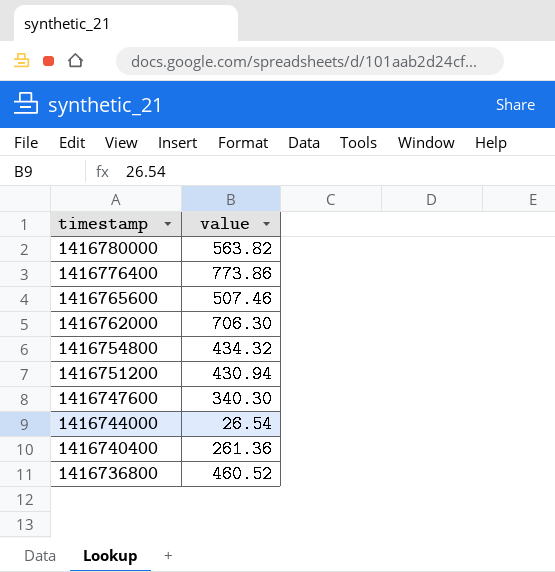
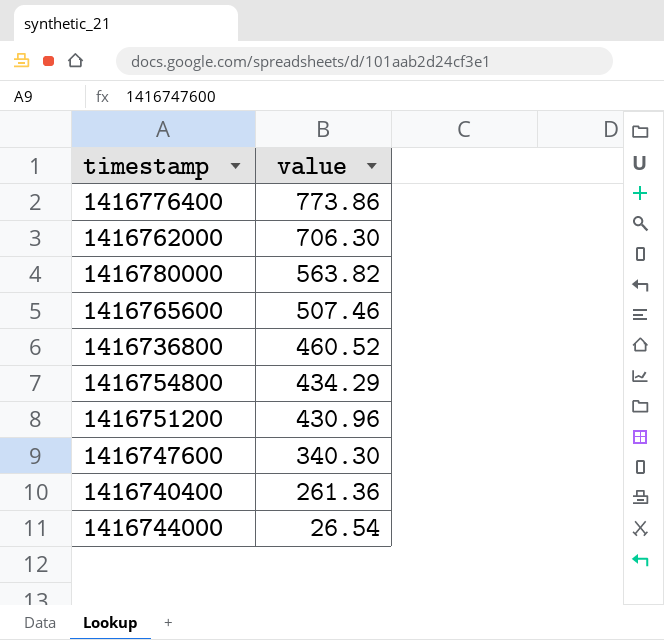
row order: timestamp descending -> value descending
1416754800 | value: 434.32 -> 434.29
1416751200 | value: 430.94 -> 430.96

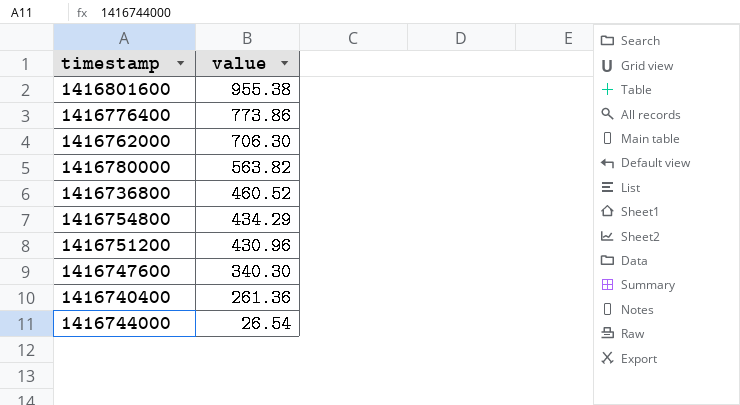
row 1416765600: 507.46 -> none
row 1416801600: none -> 955.38

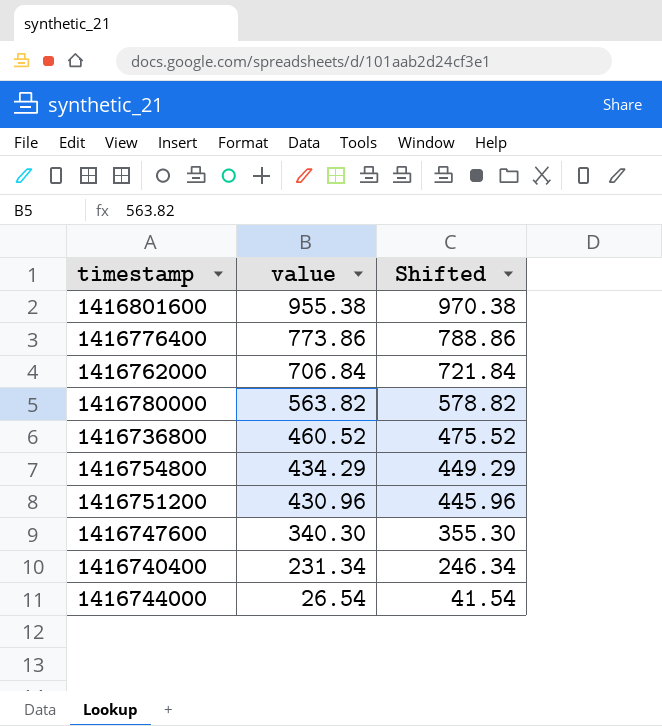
column Shifted | formula: none -> [value] + 15
1416762000 | value: 706.30 -> 706.84
1416740400 | value: 261.36 -> 231.34

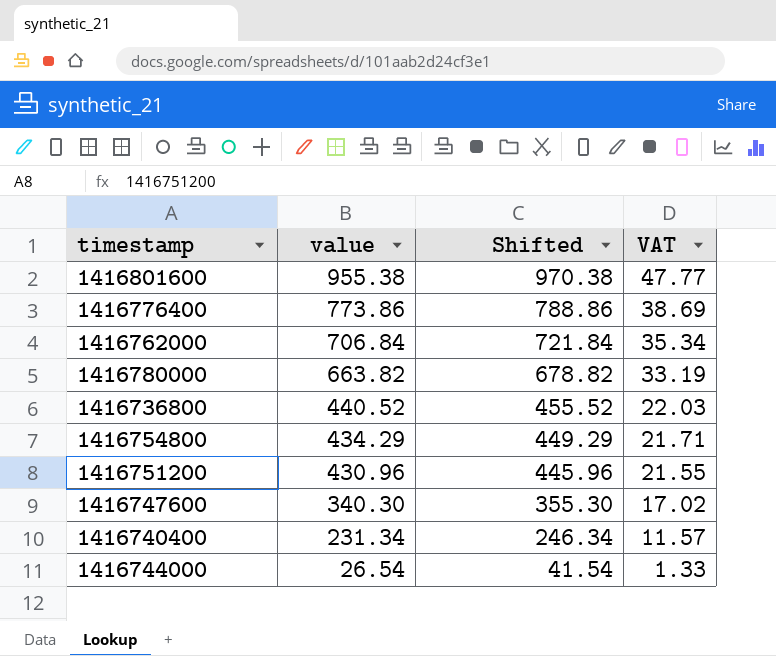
column VAT | formula: none -> [value] * 0.05
1416780000 | value: 563.82 -> 663.82
1416780000 | Shifted: 578.82 -> 678.82
1416736800 | value: 460.52 -> 440.52
1416736800 | Shifted: 475.52 -> 455.52

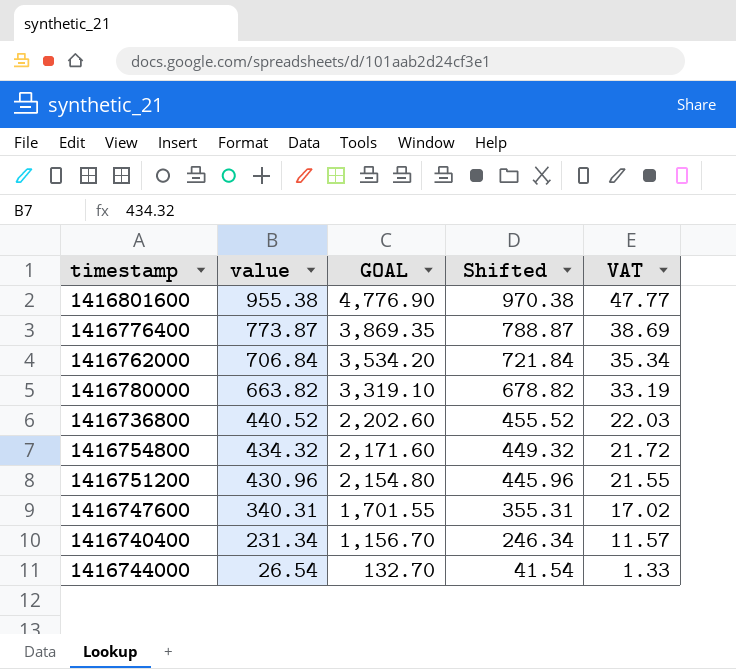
column GOAL | formula: none -> [value] * 5
1416776400 | value: 773.86 -> 773.87
1416776400 | Shifted: 788.86 -> 788.87
1416754800 | value: 434.29 -> 434.32
1416754800 | Shifted: 449.29 -> 449.32
1416754800 | VAT: 21.71 -> 21.72
1416747600 | value: 340.30 -> 340.31
1416747600 | Shifted: 355.30 -> 355.31

